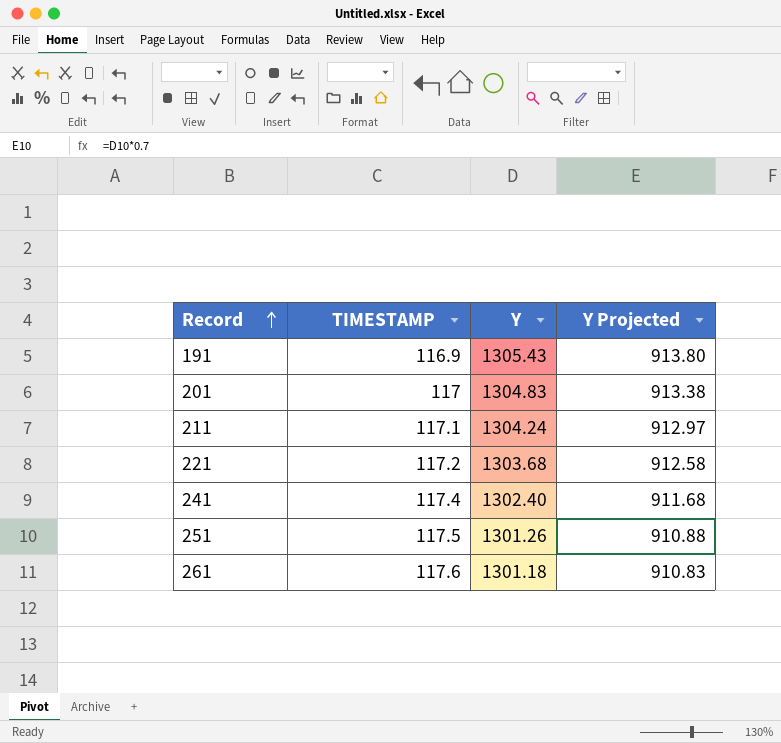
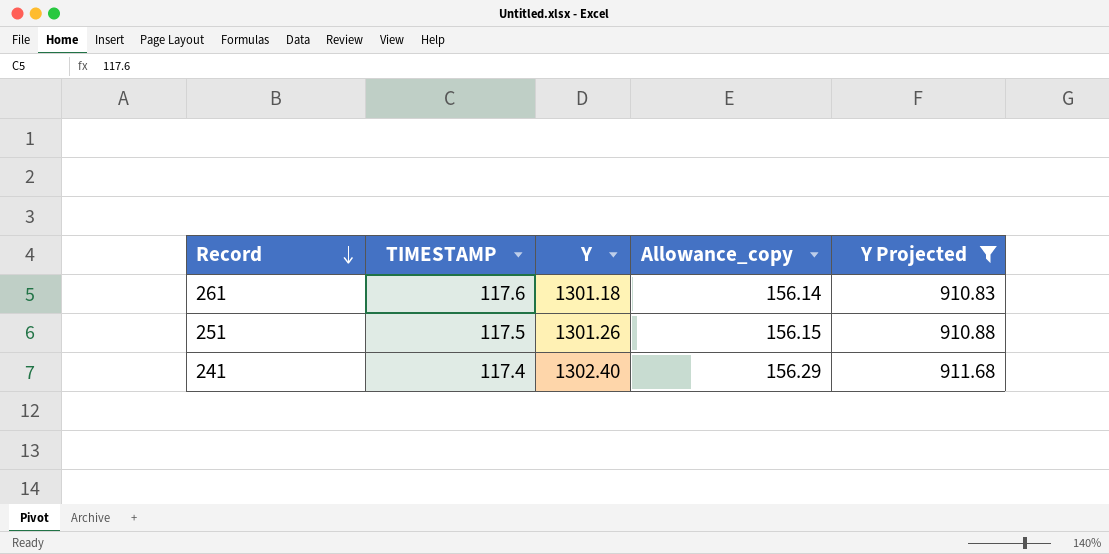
filter: none -> Y Projected <= 911.68
row order: Record ascending -> Record descending
column Allowance_copy | formula: none -> [Y] * 0.12

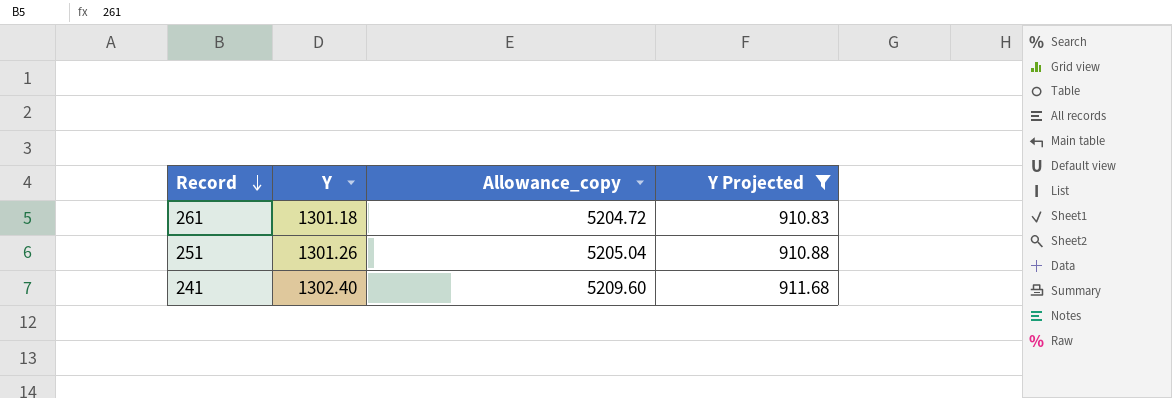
column TIMESTAMP | position: 2 -> none
column Allowance_copy | formula: [Y] * 0.12 -> [Y] * 4

